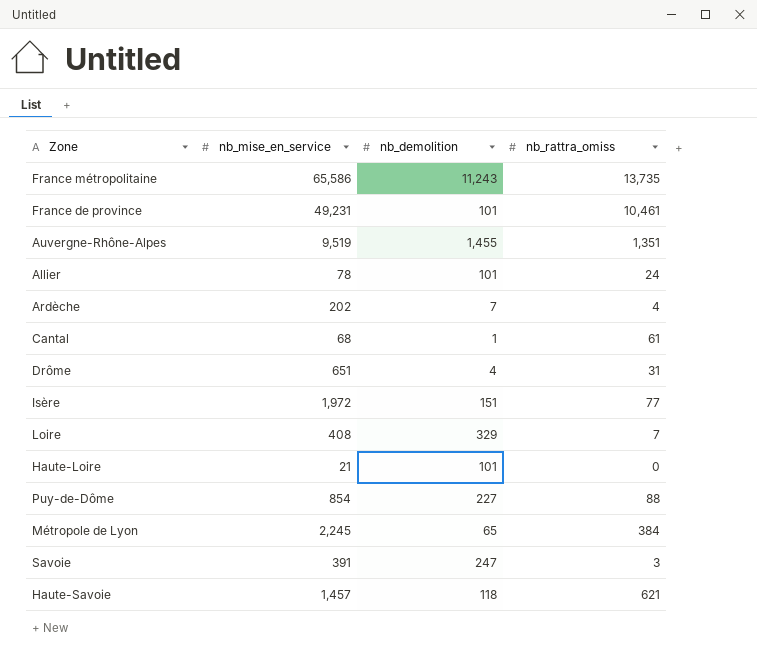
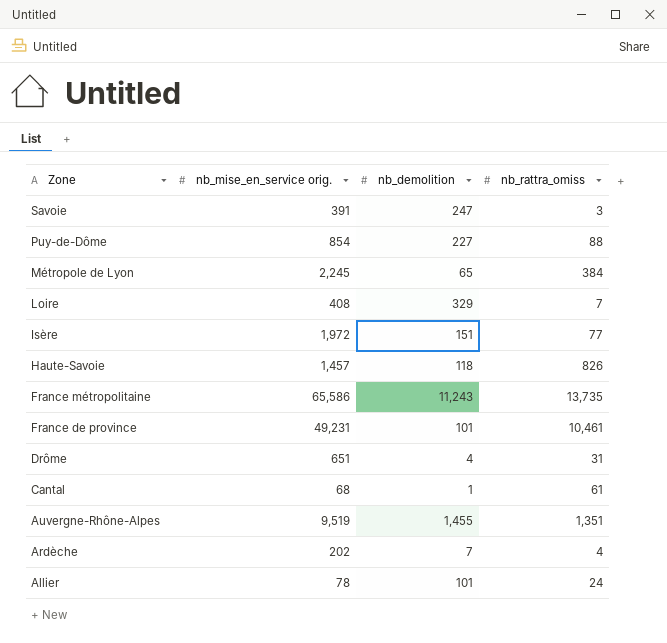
row order: none -> Zone descending
column name: nb_mise_en_service -> nb_mise_en_service orig.
row Haute-Loire: 21 | 101 | 0 -> none
Haute-Savoie | nb_rattra_omiss: 621 -> 826

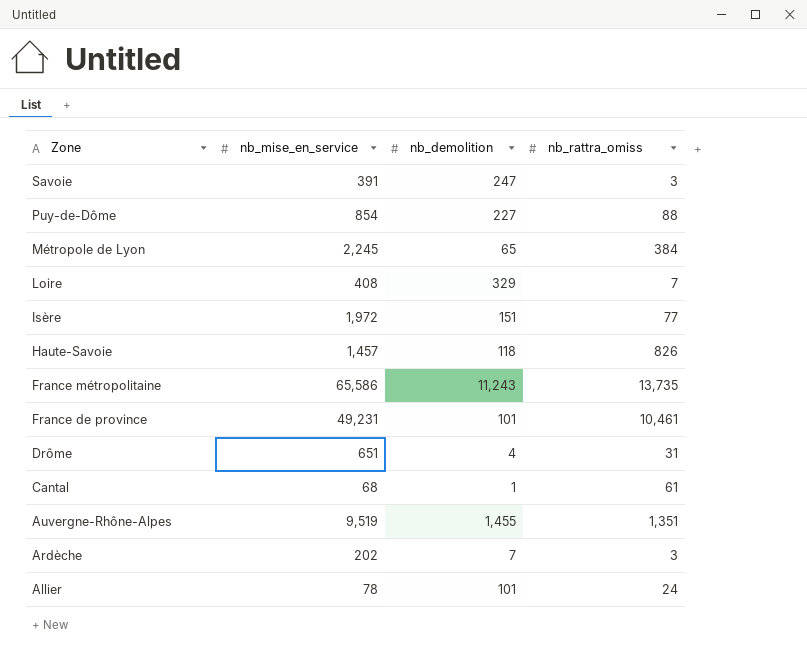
column name: nb_mise_en_service orig. -> nb_mise_en_service
Ardèche | nb_rattra_omiss: 4 -> 3

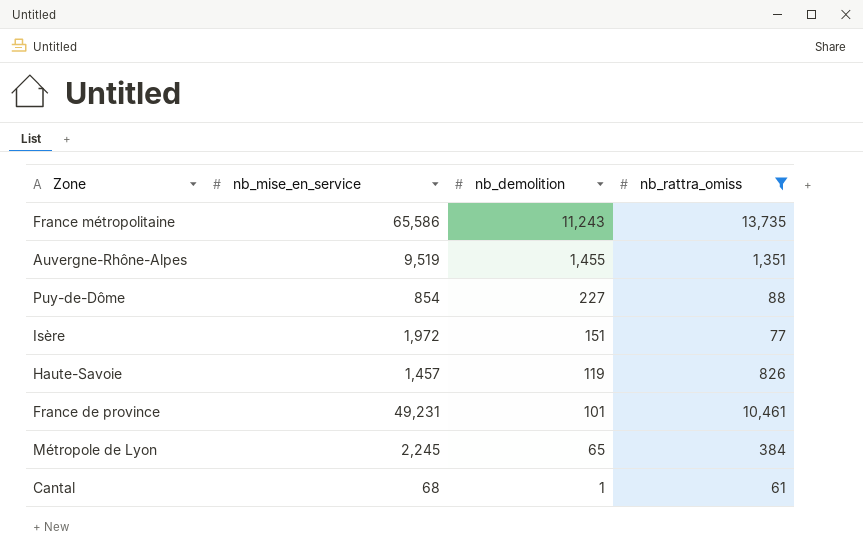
filter: none -> nb_rattra_omiss >= 61
row order: Zone descending -> nb_demolition descending
Haute-Savoie | nb_demolition: 118 -> 119

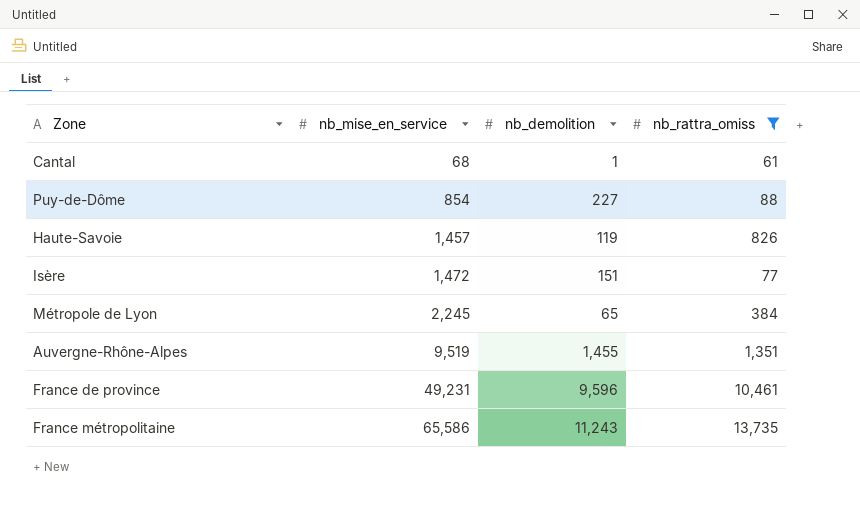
row order: nb_demolition descending -> nb_mise_en_service ascending
Isère | nb_mise_en_service: 1,972 -> 1,472
France de province | nb_demolition: 101 -> 9,596

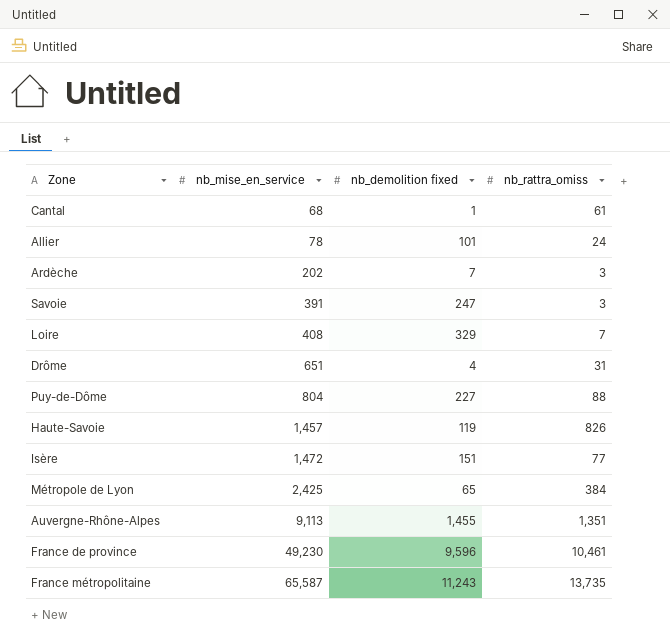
filter: nb_rattra_omiss >= 61 -> none
column name: nb_demolition -> nb_demolition fixed
Puy-de-Dôme | nb_mise_en_service: 854 -> 804
Métropole de Lyon | nb_mise_en_service: 2,245 -> 2,425
Auvergne-Rhône-Alpes | nb_mise_en_service: 9,519 -> 9,113
France de province | nb_mise_en_service: 49,231 -> 49,230
France métropolitaine | nb_mise_en_service: 65,586 -> 65,587

